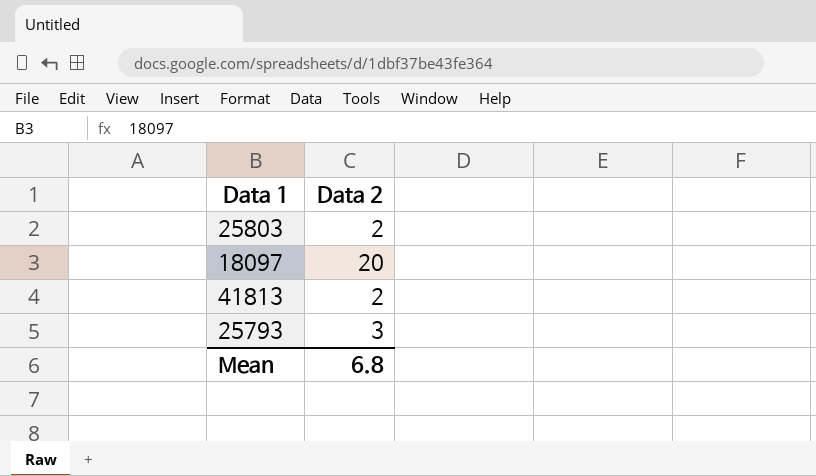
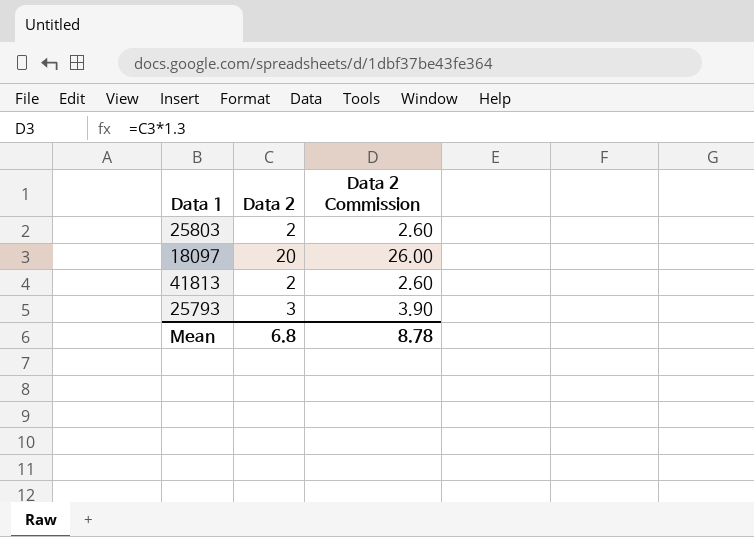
column Data 2 Commission | formula: none -> [Data 2] * 1.3

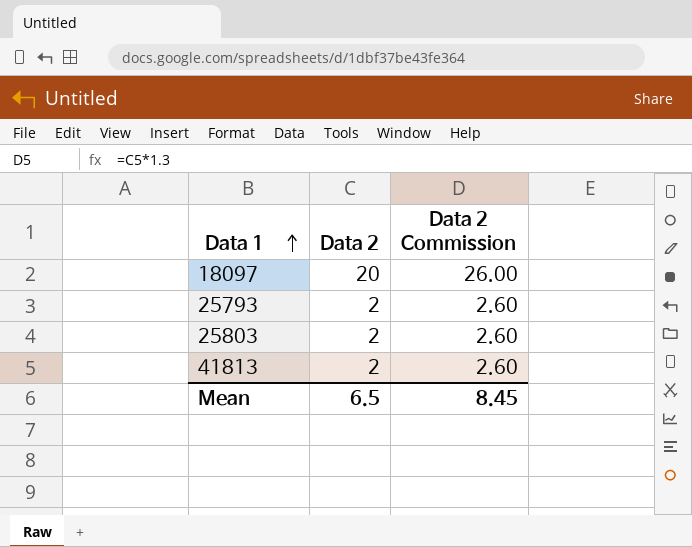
row order: none -> Data 1 ascending
25793 | Data 2: 3 -> 2
25793 | Data 2 Commission: 3.90 -> 2.60
Mean | Data 2: 6.8 -> 6.5
Mean | Data 2 Commission: 8.78 -> 8.45

